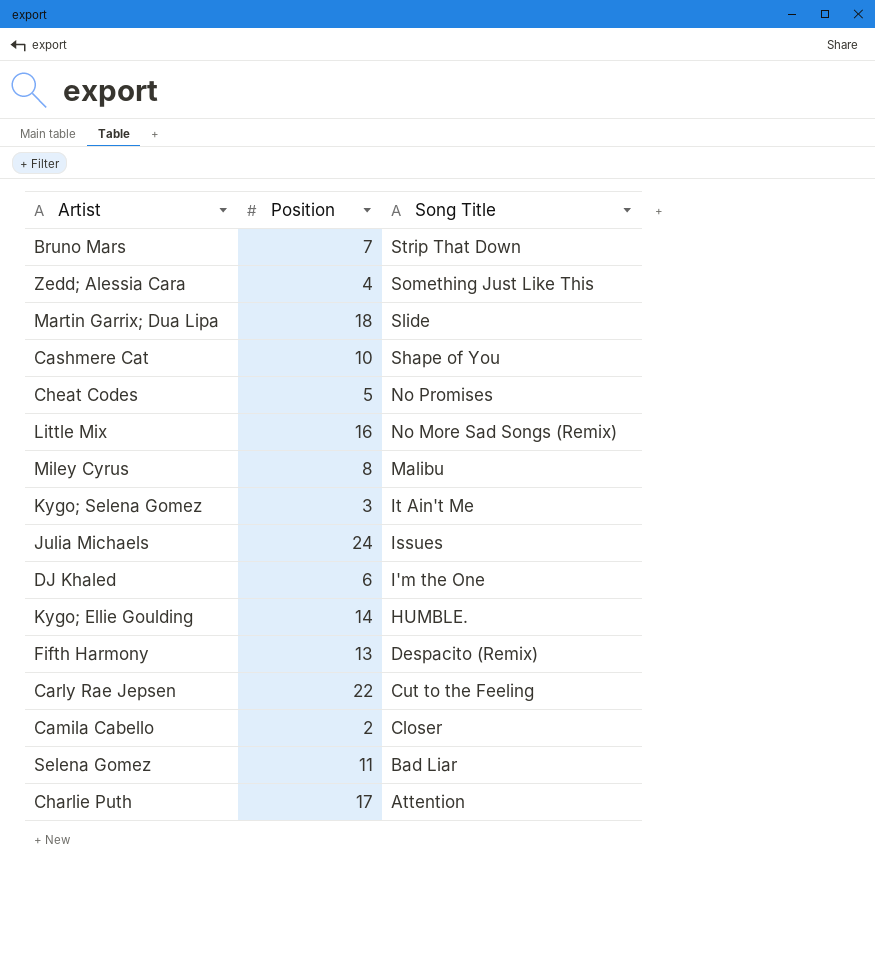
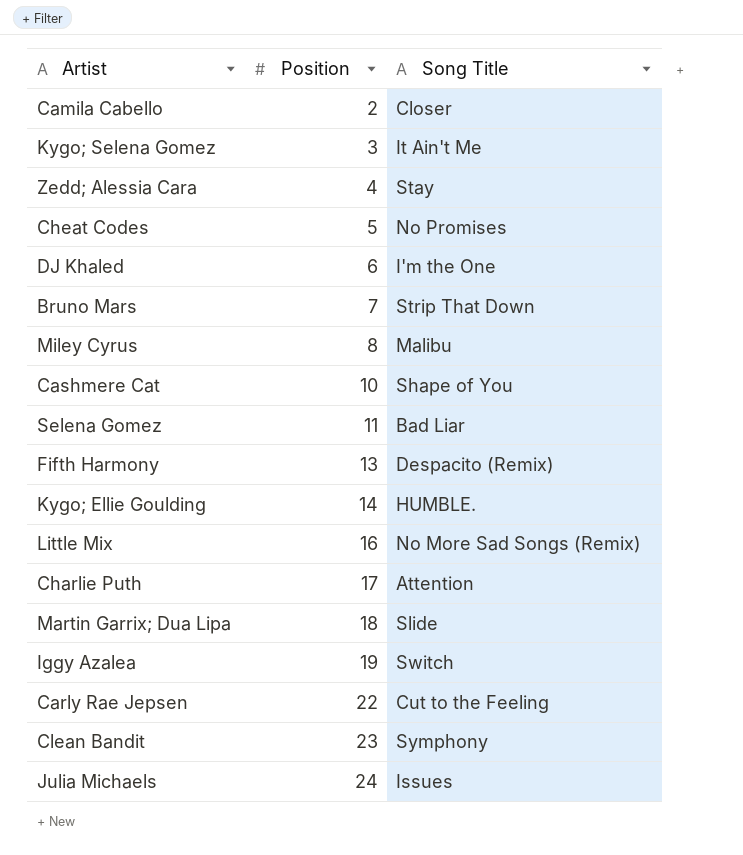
row order: Song Title descending -> Position ascending
Zedd; Alessia Cara | Song Title: Something Just Like This -> Stay
row Iggy Azalea: none -> 19 | Switch
row Clean Bandit: none -> 23 | Symphony

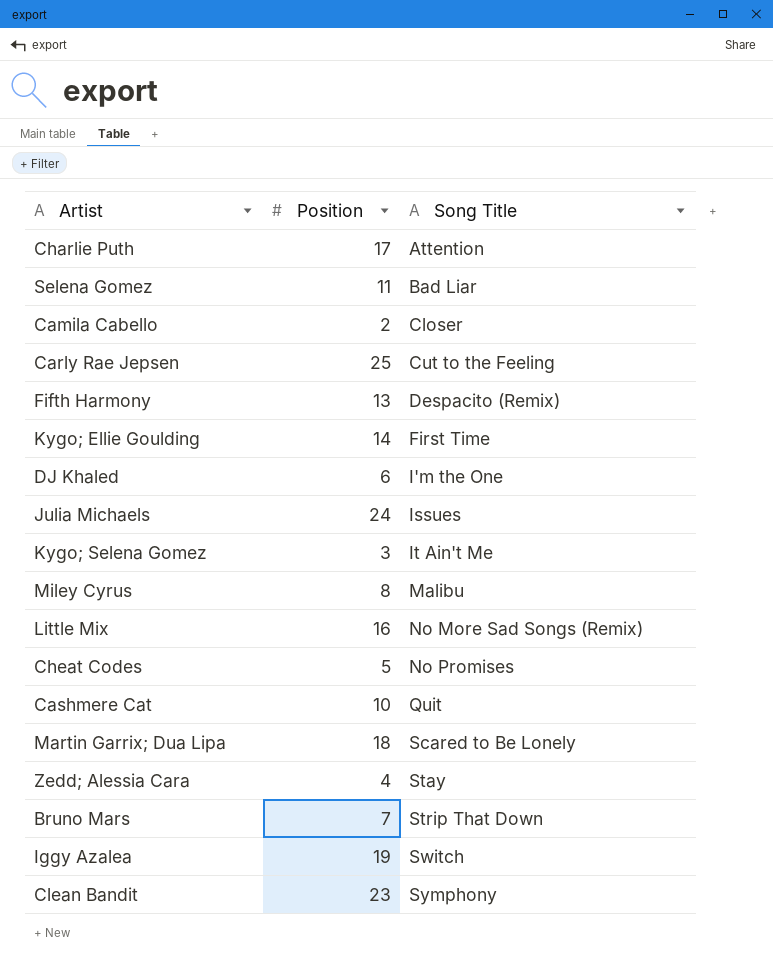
row order: Position ascending -> Song Title ascending
Carly Rae Jepsen | Position: 22 -> 25
Kygo; Ellie Goulding | Song Title: HUMBLE. -> First Time
Cashmere Cat | Song Title: Shape of You -> Quit
Martin Garrix; Dua Lipa | Song Title: Slide -> Scared to Be Lonely

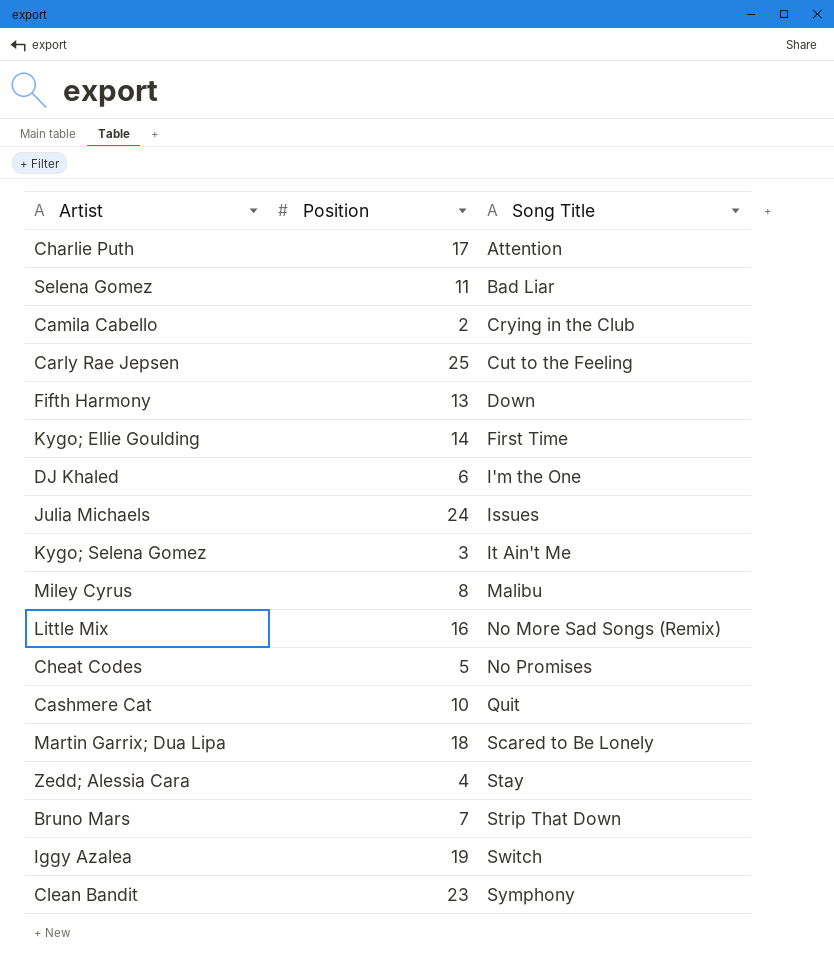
Camila Cabello | Song Title: Closer -> Crying in the Club
Fifth Harmony | Song Title: Despacito (Remix) -> Down

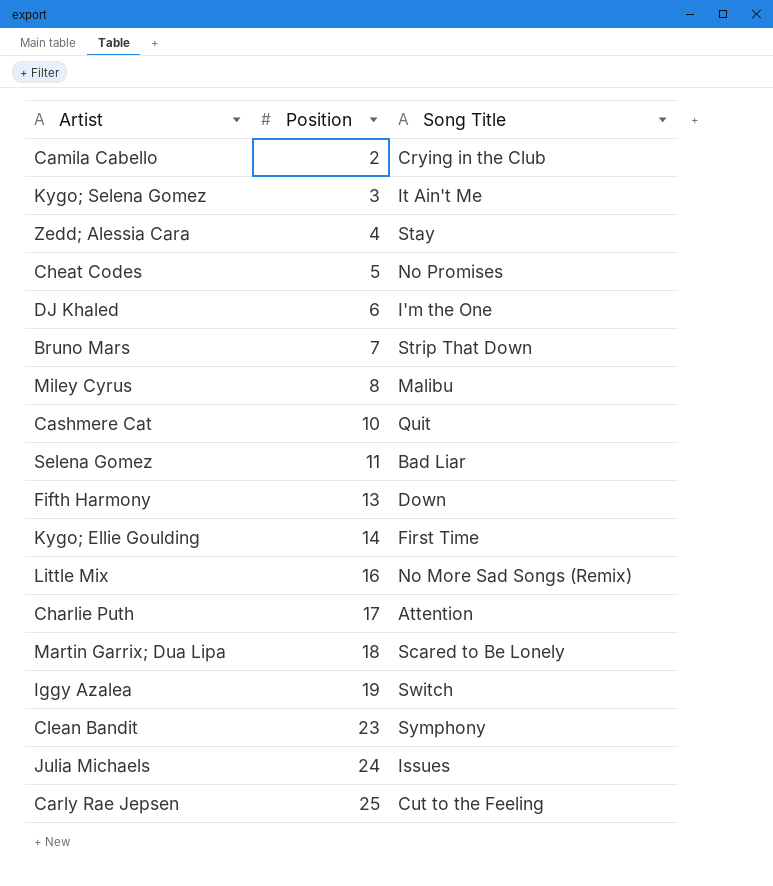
row order: Song Title ascending -> Position ascending

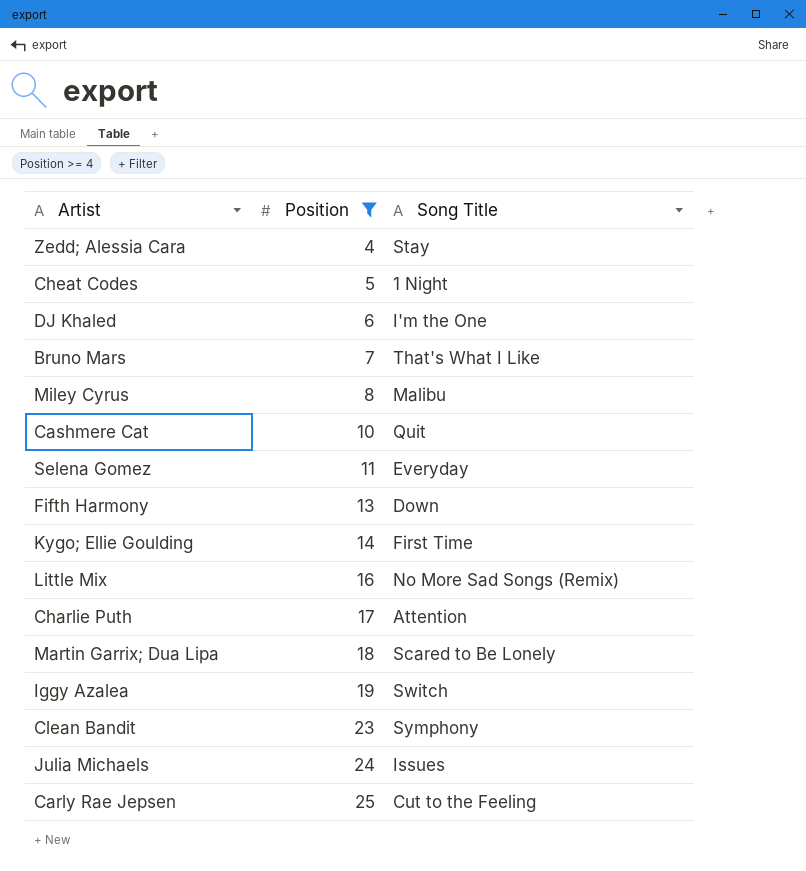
filter: none -> Position >= 4
Cheat Codes | Song Title: No Promises -> 1 Night
Bruno Mars | Song Title: Strip That Down -> That's What I Like
Selena Gomez | Song Title: Bad Liar -> Everyday

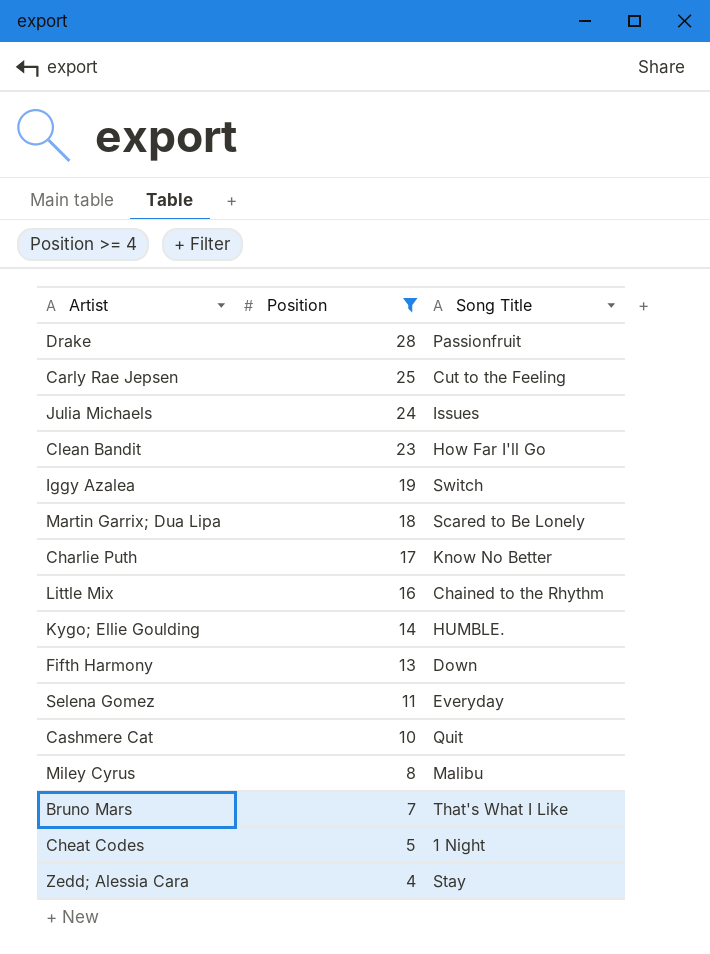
row order: Position ascending -> Position descending
row DJ Khaled: 6 | I'm the One -> none
row Drake: none -> 28 | Passionfruit
Clean Bandit | Song Title: Symphony -> How Far I'll Go
Charlie Puth | Song Title: Attention -> Know No Better
Little Mix | Song Title: No More Sad Songs (Remix) -> Chained to the Rhythm
Kygo; Ellie Goulding | Song Title: First Time -> HUMBLE.

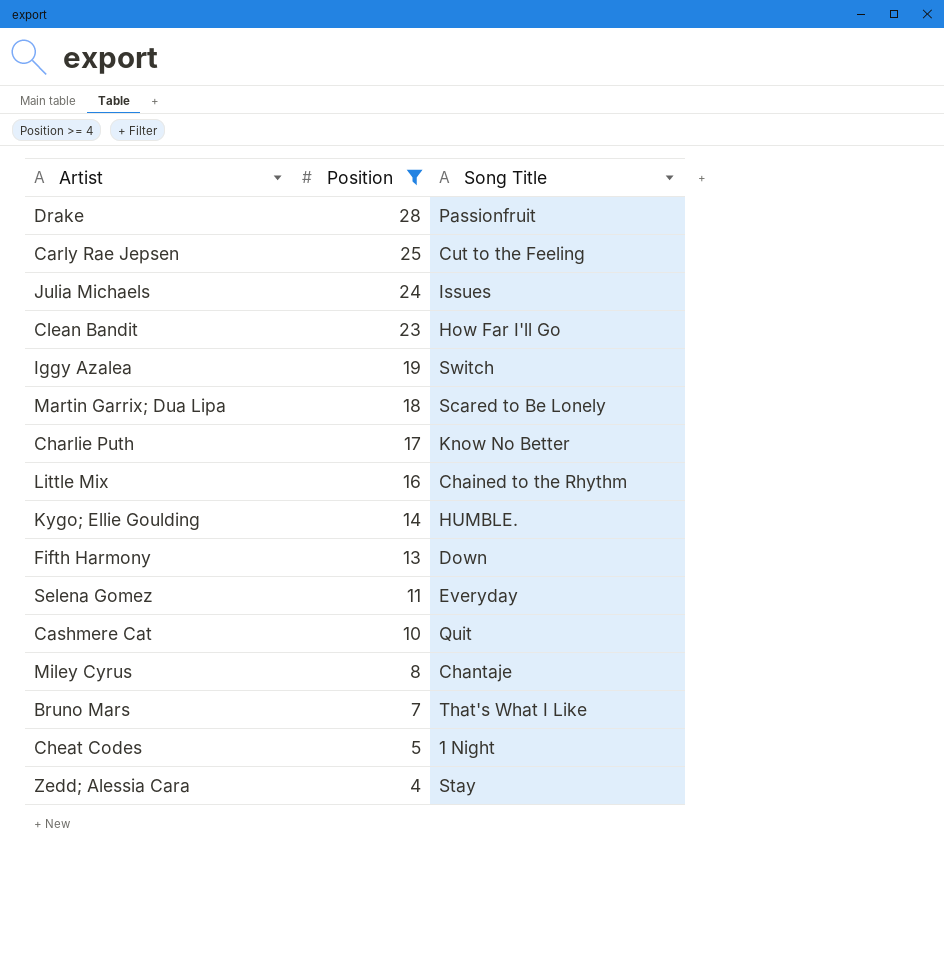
Miley Cyrus | Song Title: Malibu -> Chantaje

